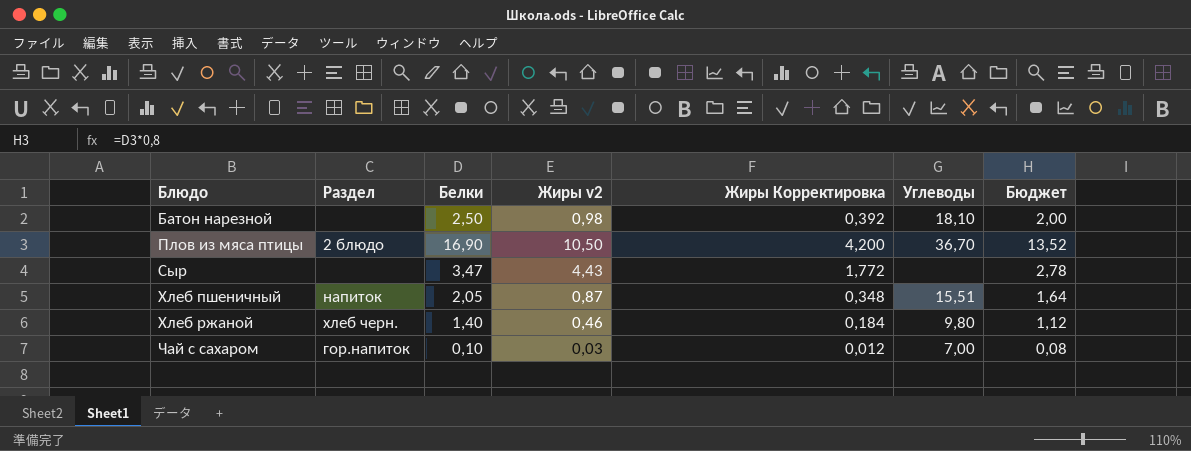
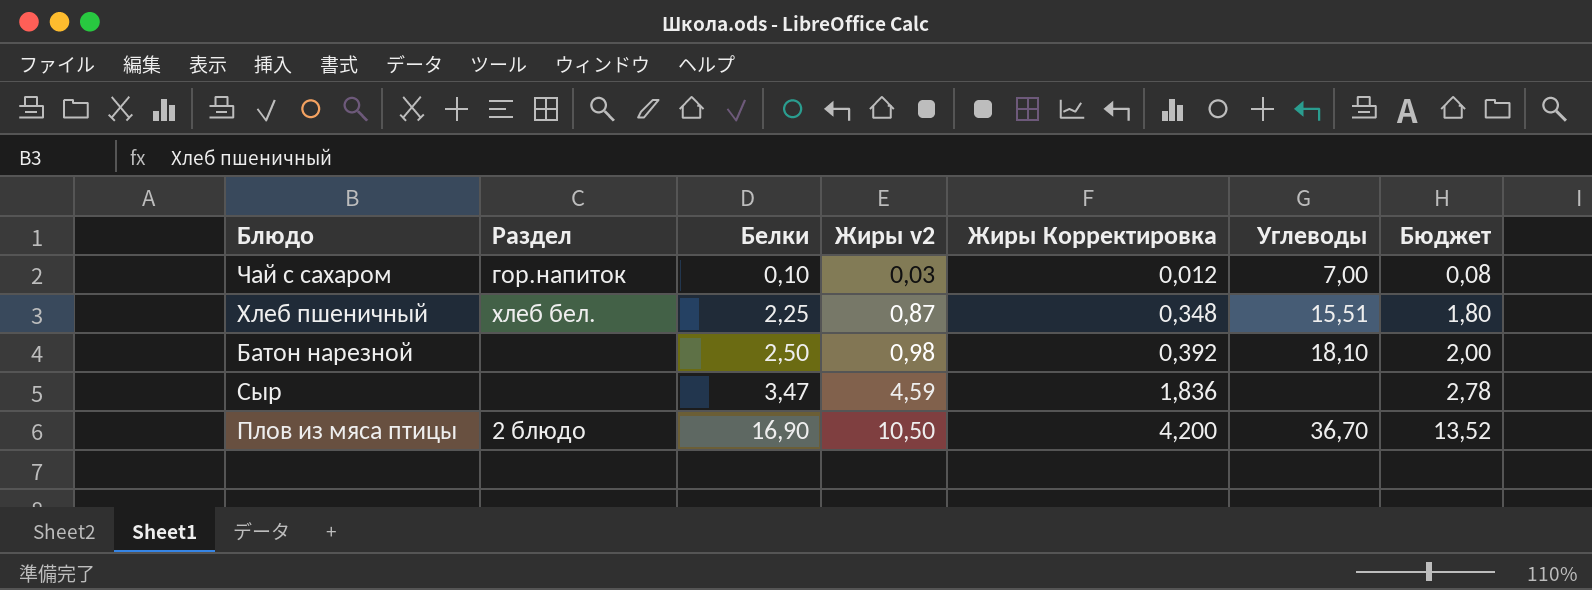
row order: Блюдо ascending -> Белки ascending
row Хлеб ржаной: хлеб черн. | 1,40 | 0,46 | 0,184 | 9,80 | 1,12 -> none
Хлеб пшеничный | Раздел: напиток -> хлеб бел.
Хлеб пшеничный | Белки: 2,05 -> 2,25
Хлеб пшеничный | Бюджет: 1,64 -> 1,80
Сыр | Жиры v2: 4,43 -> 4,59
Сыр | Жиры Корректировка: 1,772 -> 1,836

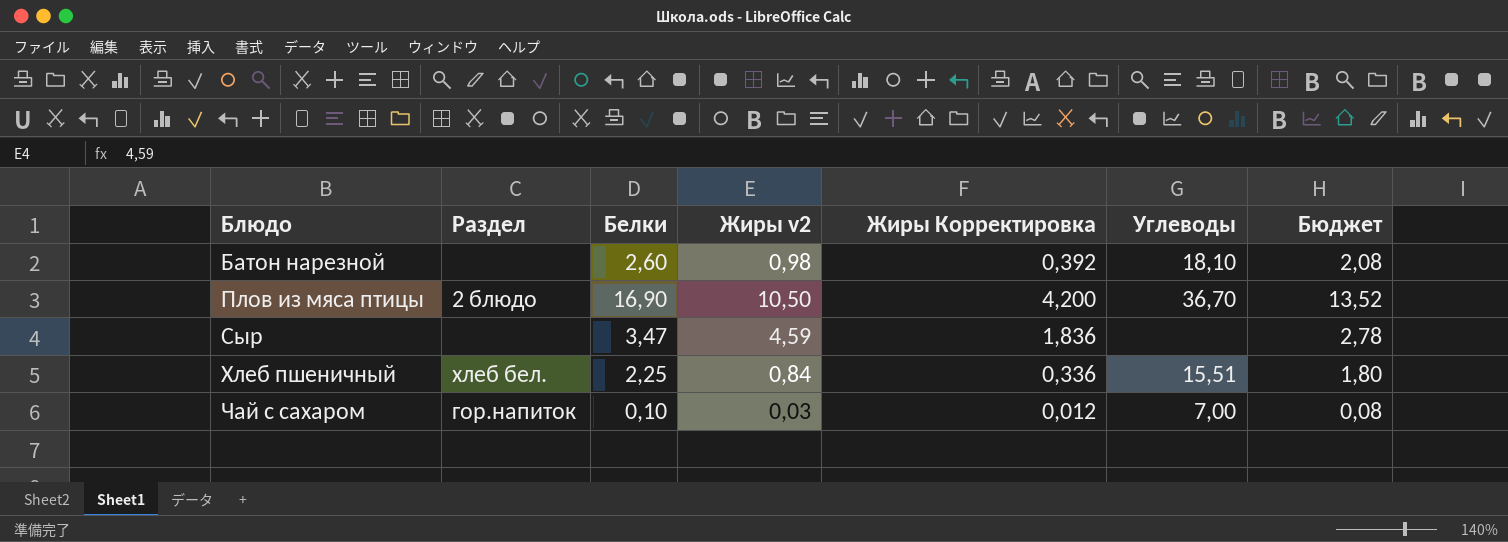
row order: Белки ascending -> Блюдо ascending
Батон нарезной | Белки: 2,50 -> 2,60
Батон нарезной | Бюджет: 2,00 -> 2,08
Хлеб пшеничный | Жиры v2: 0,87 -> 0,84
Хлеб пшеничный | Жиры Корректировка: 0,348 -> 0,336

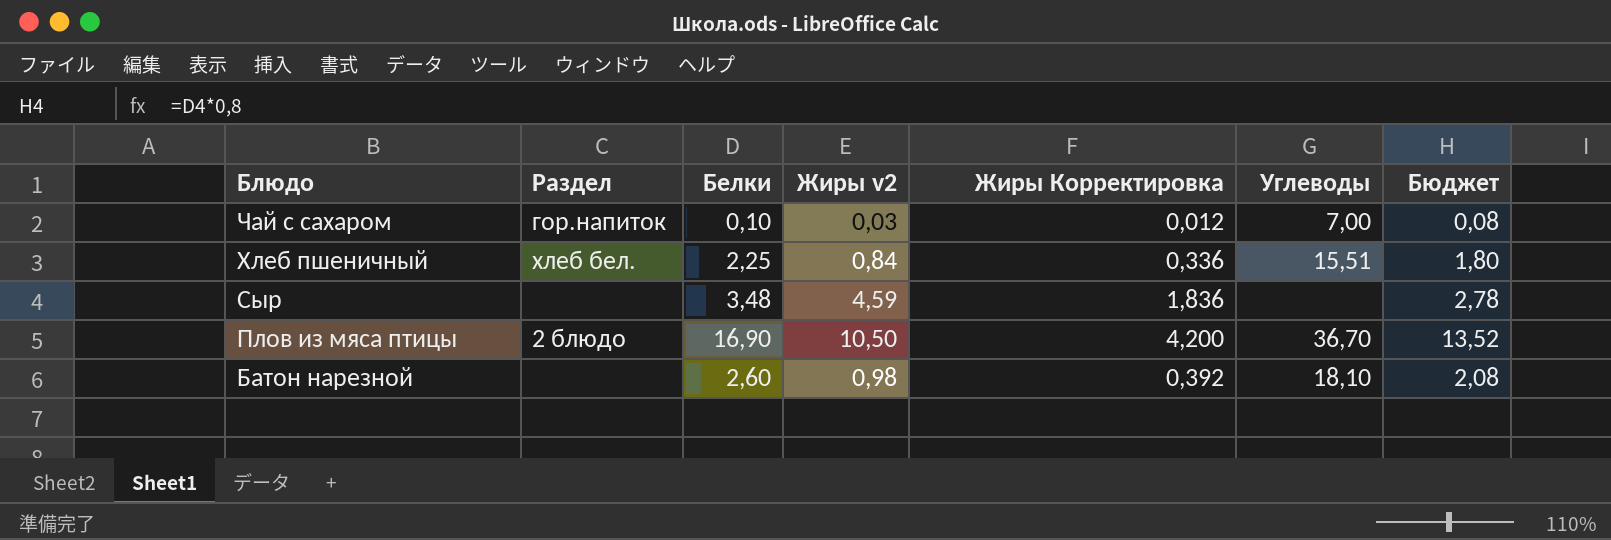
row order: Блюдо ascending -> Блюдо descending
Сыр | Белки: 3,47 -> 3,48

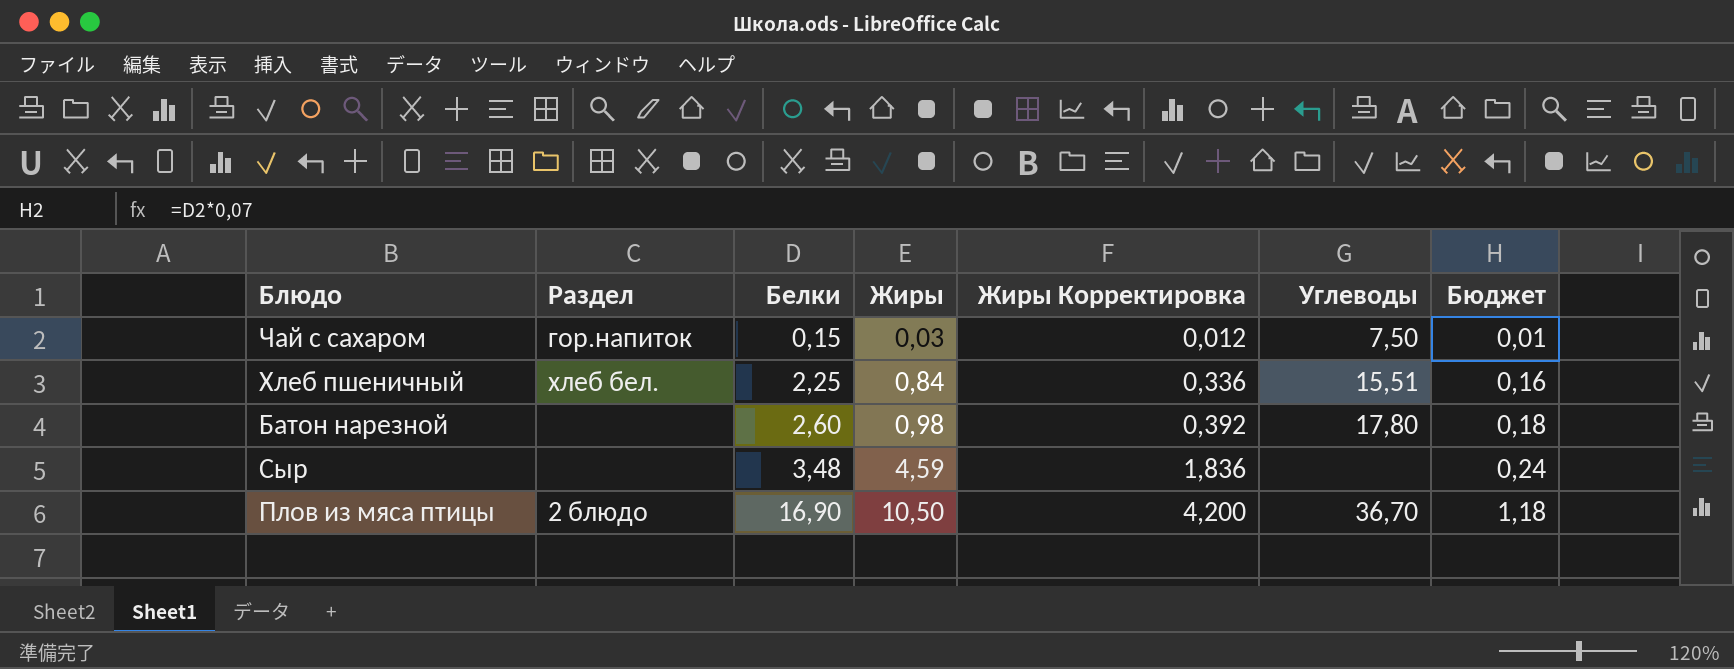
row order: Блюдо descending -> Белки ascending
column name: Жиры v2 -> Жиры
column Бюджет | formula: [Белки] * 0,8 -> [Белки] * 0,07
Чай с сахаром | Белки: 0,10 -> 0,15
Чай с сахаром | Углеводы: 7,00 -> 7,50
Батон нарезной | Углеводы: 18,10 -> 17,80

